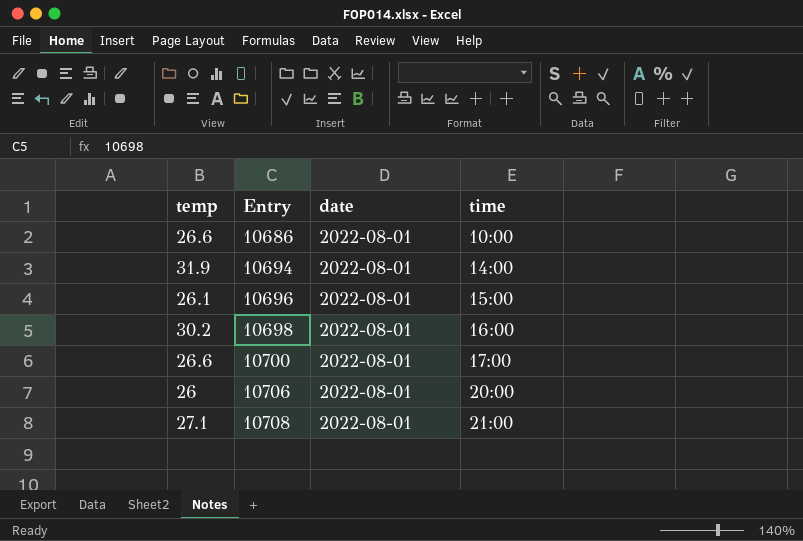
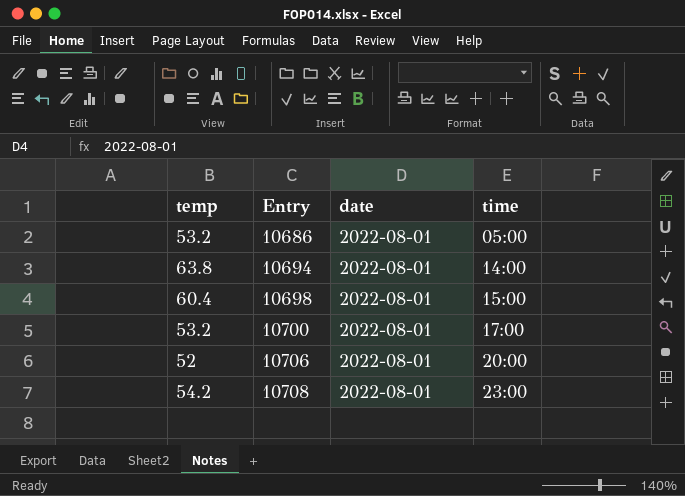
row 10696: 26.1 | 2022-08-01 | 15:00 -> none
10686 | temp: 26.6 -> 53.2
10686 | time: 10:00 -> 05:00
10694 | temp: 31.9 -> 63.8
10698 | temp: 30.2 -> 60.4
10698 | time: 16:00 -> 15:00
10700 | temp: 26.6 -> 53.2
10706 | temp: 26 -> 52
10708 | temp: 27.1 -> 54.2
10708 | time: 21:00 -> 23:00

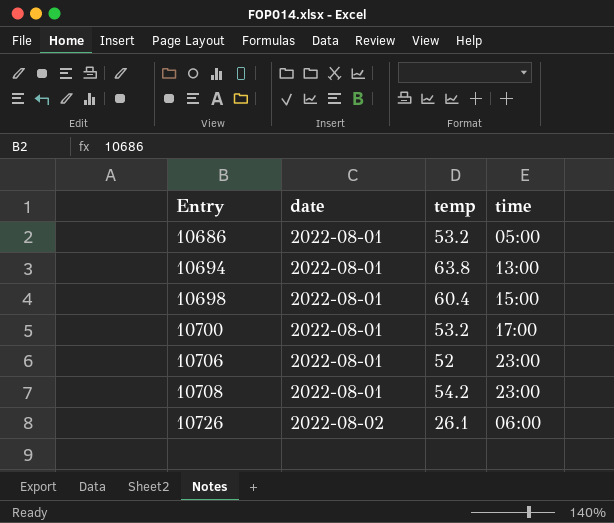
column temp | position: 1 -> 3
10694 | time: 14:00 -> 13:00
10706 | time: 20:00 -> 23:00
row 10726: none -> 2022-08-02 | 26.1 | 06:00

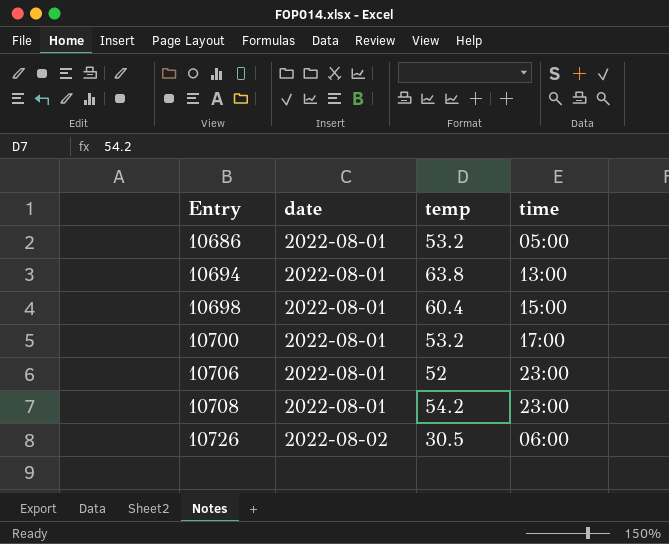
10726 | temp: 26.1 -> 30.5

